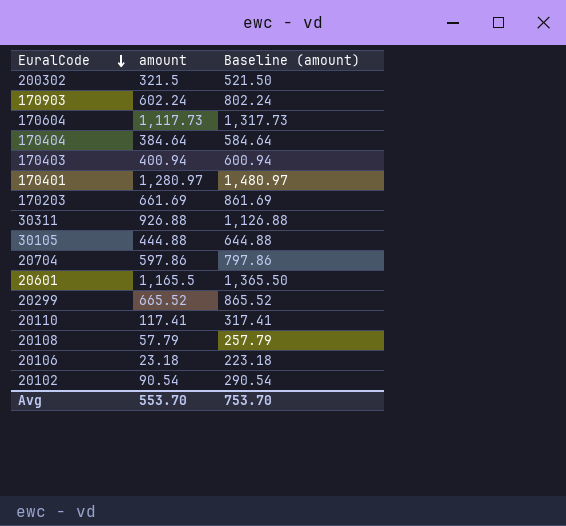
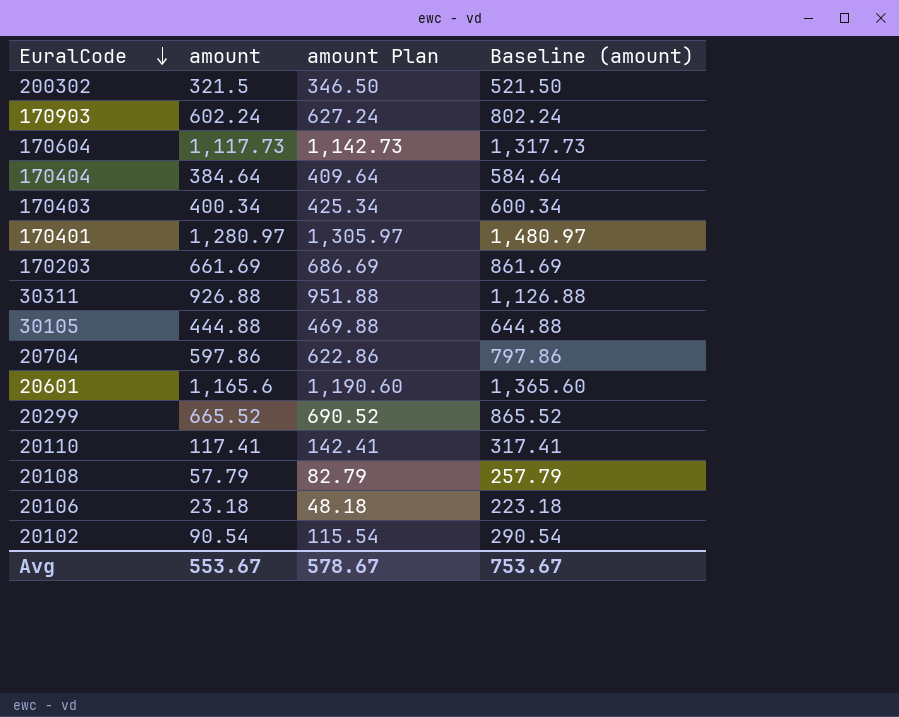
column amount Plan | formula: none -> [amount] + 25
170403 | amount: 400.94 -> 400.34
170403 | Baseline (amount): 600.94 -> 600.34
20601 | amount: 1,165.5 -> 1,165.6
20601 | Baseline (amount): 1,365.50 -> 1,365.60
Avg | amount: 553.70 -> 553.67
Avg | Baseline (amount): 753.70 -> 753.67

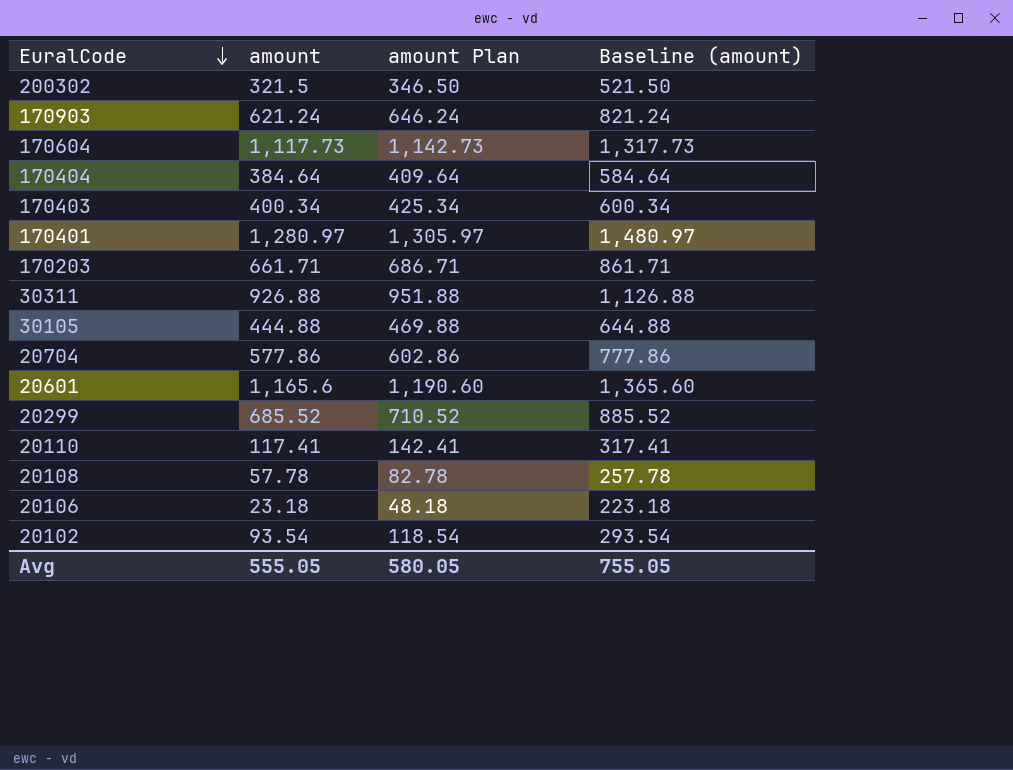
170903 | amount: 602.24 -> 621.24
170903 | amount Plan: 627.24 -> 646.24
170903 | Baseline (amount): 802.24 -> 821.24
170203 | amount: 661.69 -> 661.71
170203 | amount Plan: 686.69 -> 686.71
170203 | Baseline (amount): 861.69 -> 861.71
20704 | amount: 597.86 -> 577.86
20704 | amount Plan: 622.86 -> 602.86
20704 | Baseline (amount): 797.86 -> 777.86
20299 | amount: 665.52 -> 685.52
20299 | amount Plan: 690.52 -> 710.52
20299 | Baseline (amount): 865.52 -> 885.52
20108 | amount: 57.79 -> 57.78
20108 | amount Plan: 82.79 -> 82.78
20108 | Baseline (amount): 257.79 -> 257.78
20102 | amount: 90.54 -> 93.54
20102 | amount Plan: 115.54 -> 118.54
20102 | Baseline (amount): 290.54 -> 293.54
Avg | amount: 553.67 -> 555.05
Avg | amount Plan: 578.67 -> 580.05
Avg | Baseline (amount): 753.67 -> 755.05

